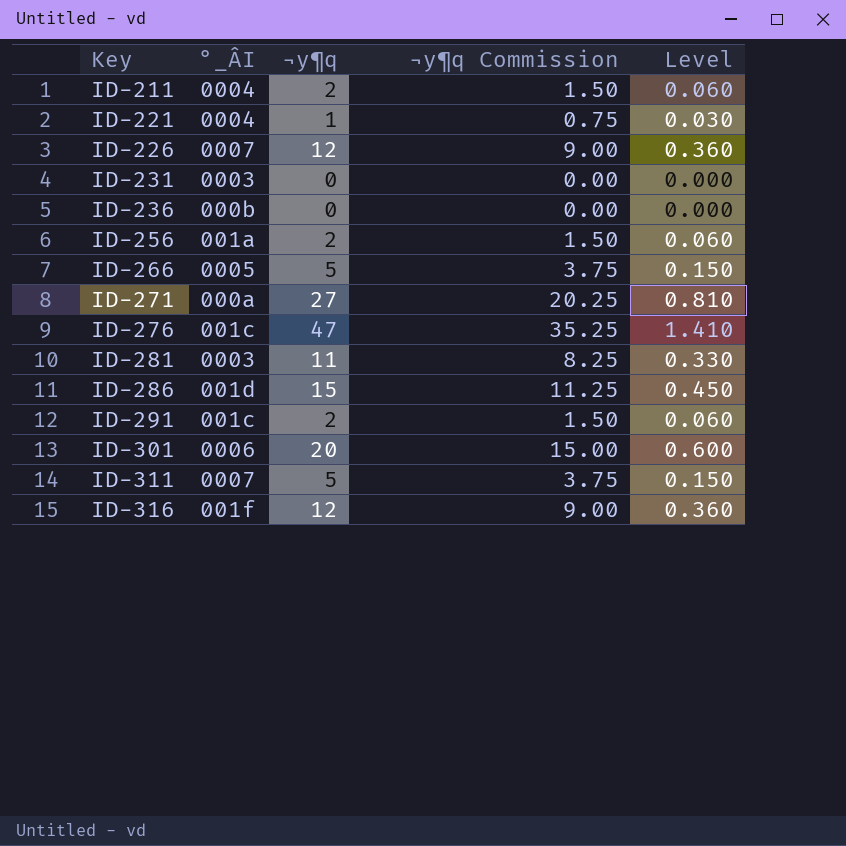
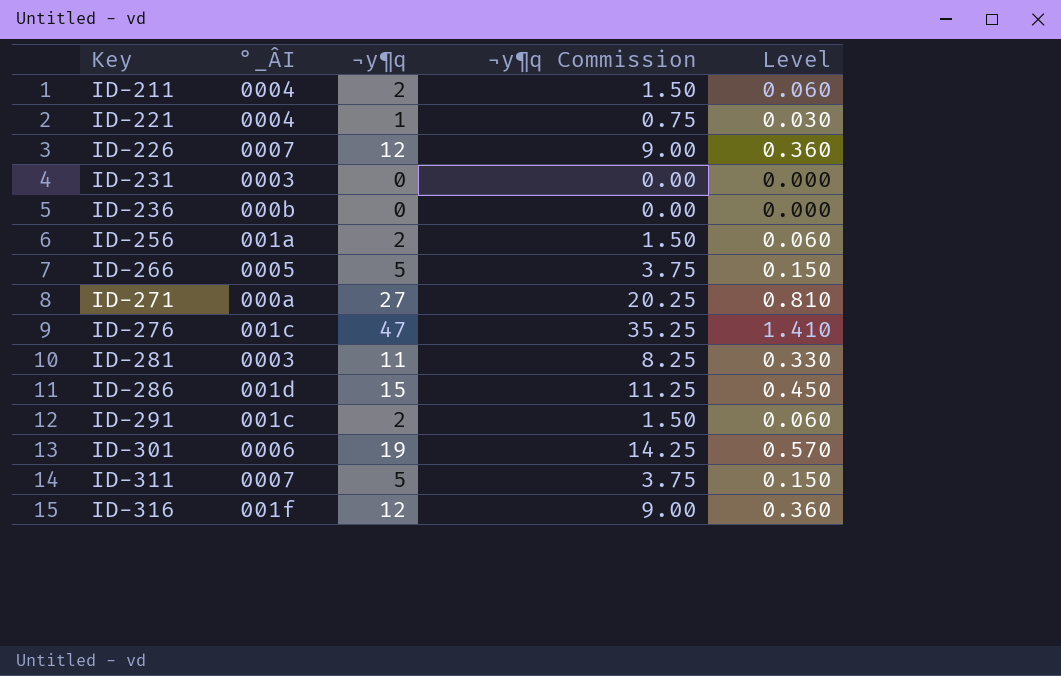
ID-301 | ¬y¶q: 20 -> 19
ID-301 | ¬y¶q Commission: 15.00 -> 14.25
ID-301 | Level: 0.600 -> 0.570

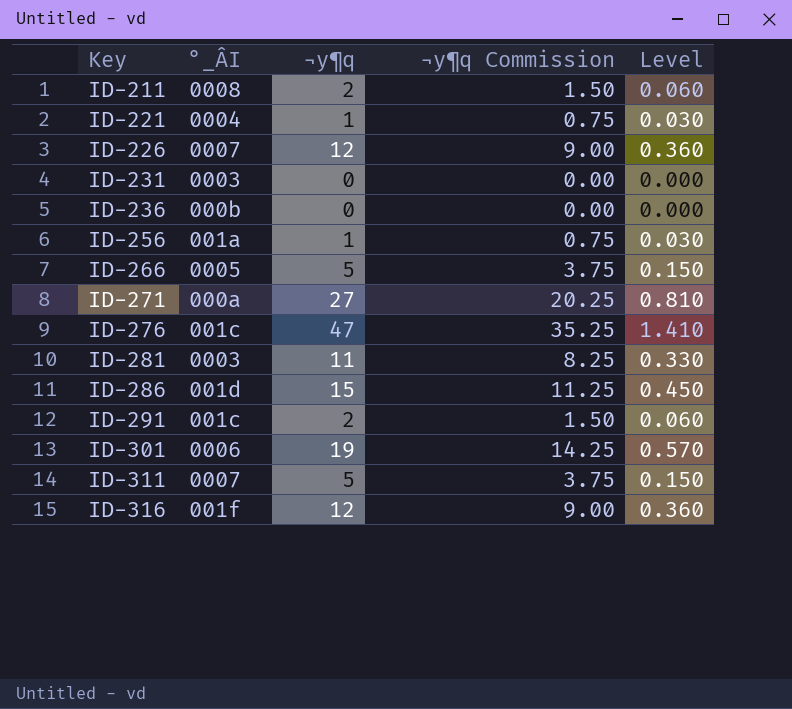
ID-211 | °_ÂI: 0004 -> 0008
ID-256 | ¬y¶q: 2 -> 1
ID-256 | ¬y¶q Commission: 1.50 -> 0.75
ID-256 | Level: 0.060 -> 0.030

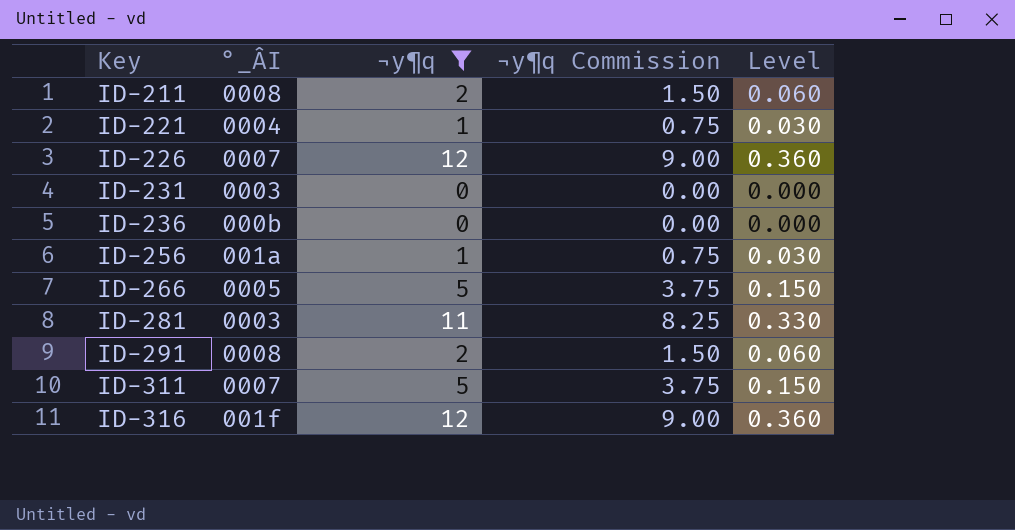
filter: none -> ¬y¶q <= 12
ID-291 | °_ÂI: 001c -> 0008

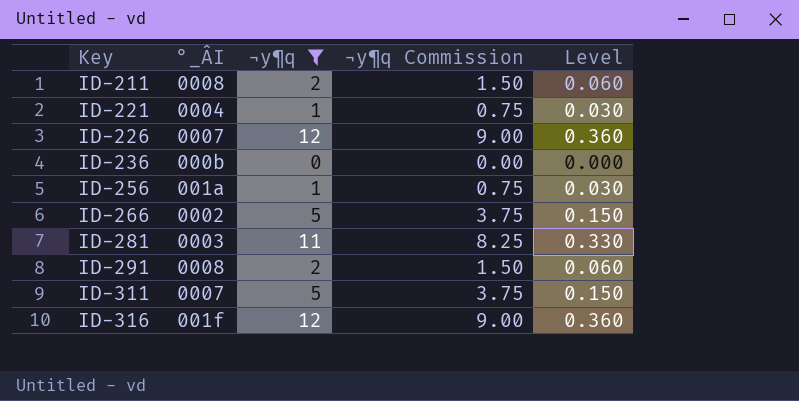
row ID-231: 0003 | 0 | 0.00 | 0.000 -> none
ID-266 | °_ÂI: 0005 -> 0002

